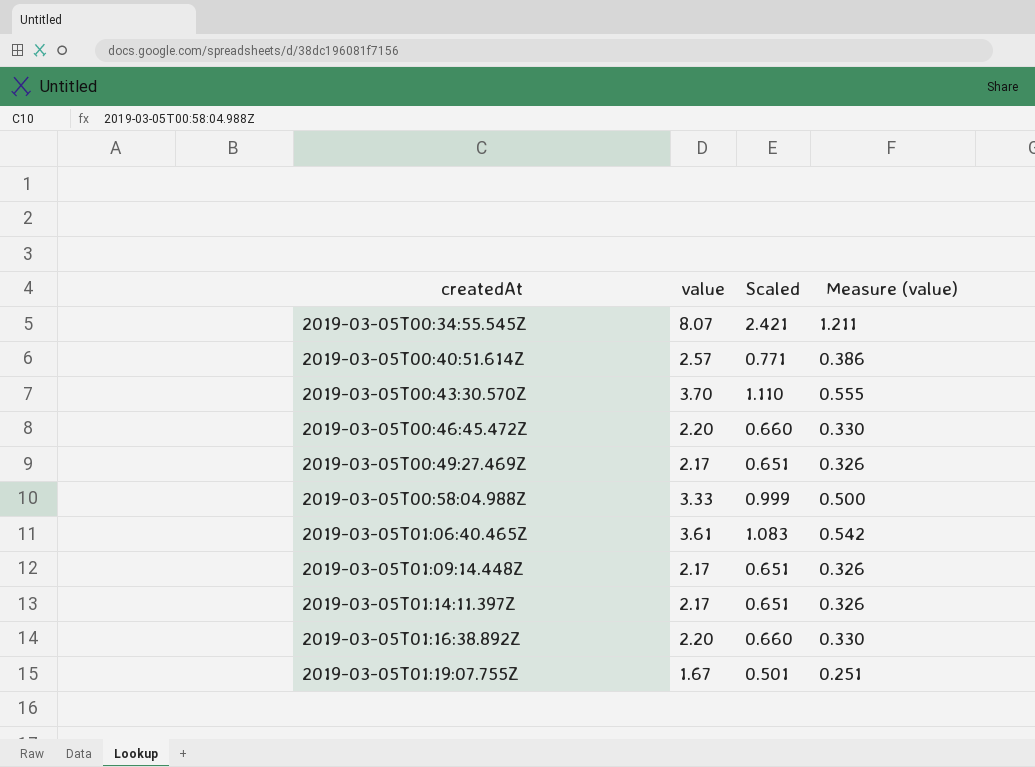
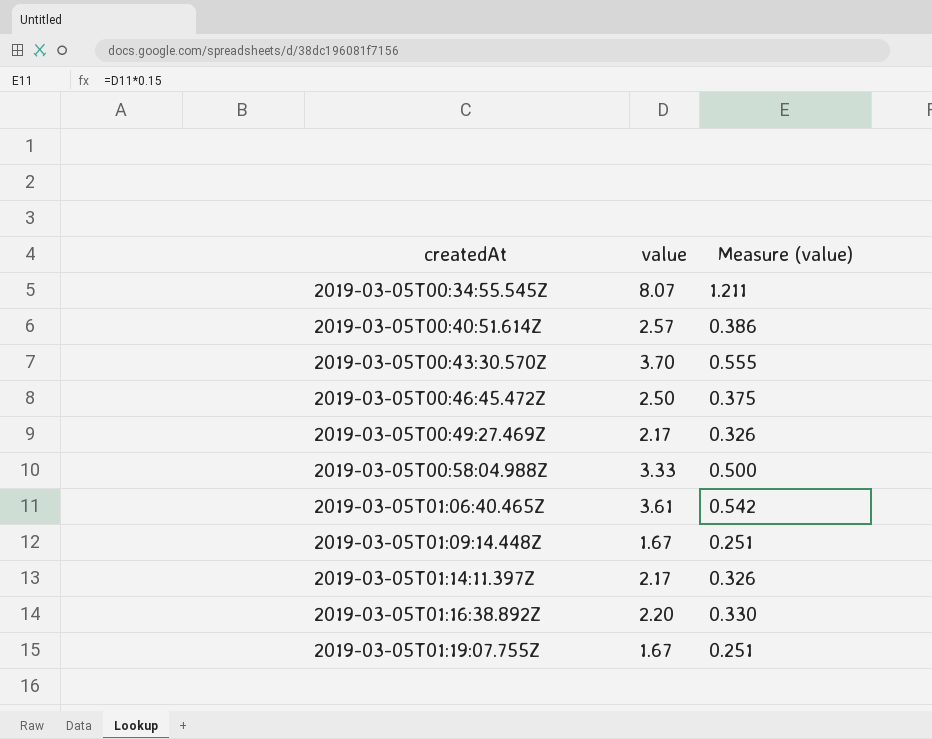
column Scaled | formula: [value] * 0.3 -> none
2019-03-05T00:46:45.472Z | value: 2.20 -> 2.50
2019-03-05T00:46:45.472Z | Measure (value): 0.330 -> 0.375
2019-03-05T01:09:14.448Z | value: 2.17 -> 1.67
2019-03-05T01:09:14.448Z | Measure (value): 0.326 -> 0.251

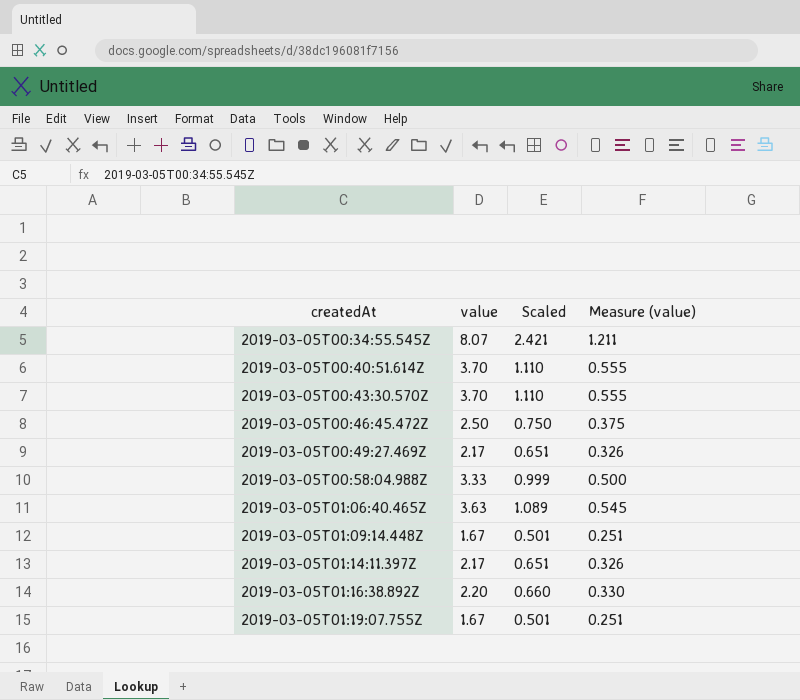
column Scaled | formula: none -> [value] * 0.3
2019-03-05T00:40:51.614Z | value: 2.57 -> 3.70
2019-03-05T00:40:51.614Z | Measure (value): 0.386 -> 0.555
2019-03-05T01:06:40.465Z | value: 3.61 -> 3.63
2019-03-05T01:06:40.465Z | Measure (value): 0.542 -> 0.545

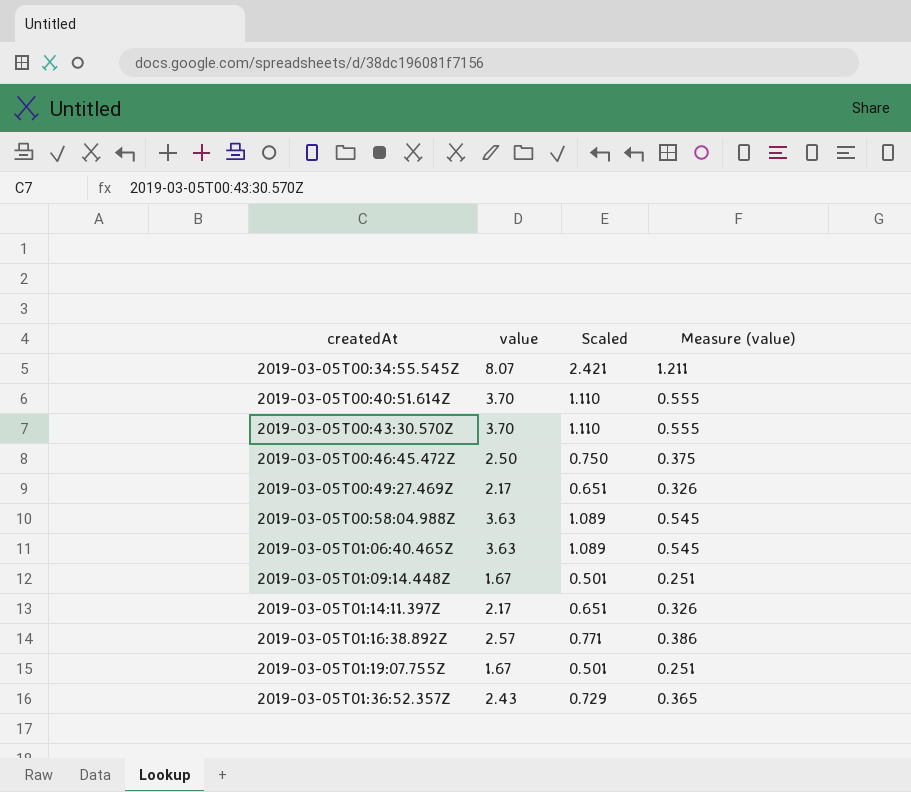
2019-03-05T00:58:04.988Z | value: 3.33 -> 3.63
2019-03-05T00:58:04.988Z | Scaled: 0.999 -> 1.089
2019-03-05T00:58:04.988Z | Measure (value): 0.500 -> 0.545
2019-03-05T01:16:38.892Z | value: 2.20 -> 2.57
2019-03-05T01:16:38.892Z | Scaled: 0.660 -> 0.771
2019-03-05T01:16:38.892Z | Measure (value): 0.330 -> 0.386
row 2019-03-05T01:36:52.357Z: none -> 2.43 | 0.729 | 0.365

